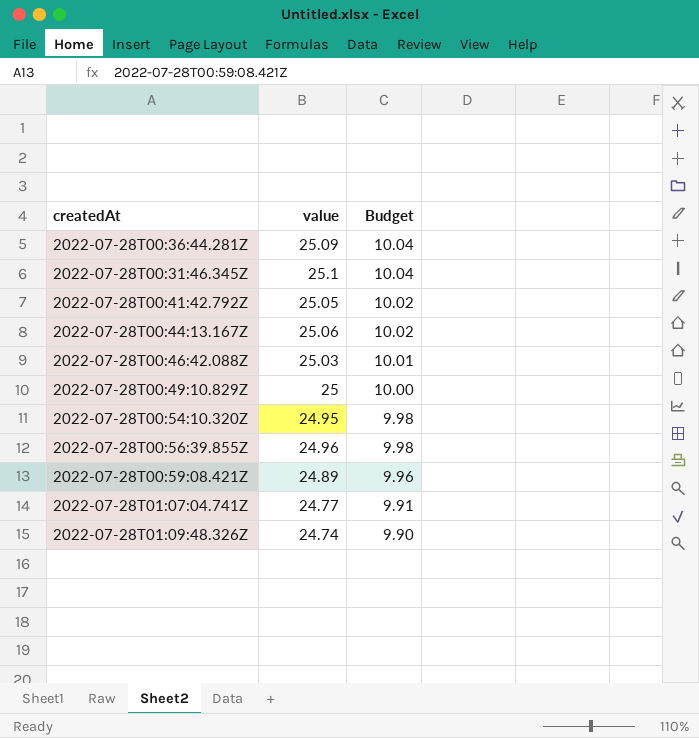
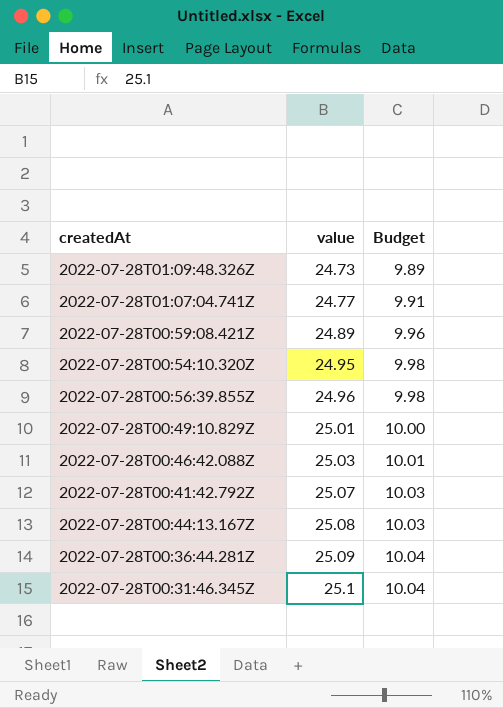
row order: Budget descending -> value ascending
2022-07-28T01:09:48.326Z | value: 24.74 -> 24.73
2022-07-28T01:09:48.326Z | Budget: 9.90 -> 9.89
2022-07-28T00:49:10.829Z | value: 25 -> 25.01
2022-07-28T00:41:42.792Z | value: 25.05 -> 25.07
2022-07-28T00:41:42.792Z | Budget: 10.02 -> 10.03
2022-07-28T00:44:13.167Z | value: 25.06 -> 25.08
2022-07-28T00:44:13.167Z | Budget: 10.02 -> 10.03

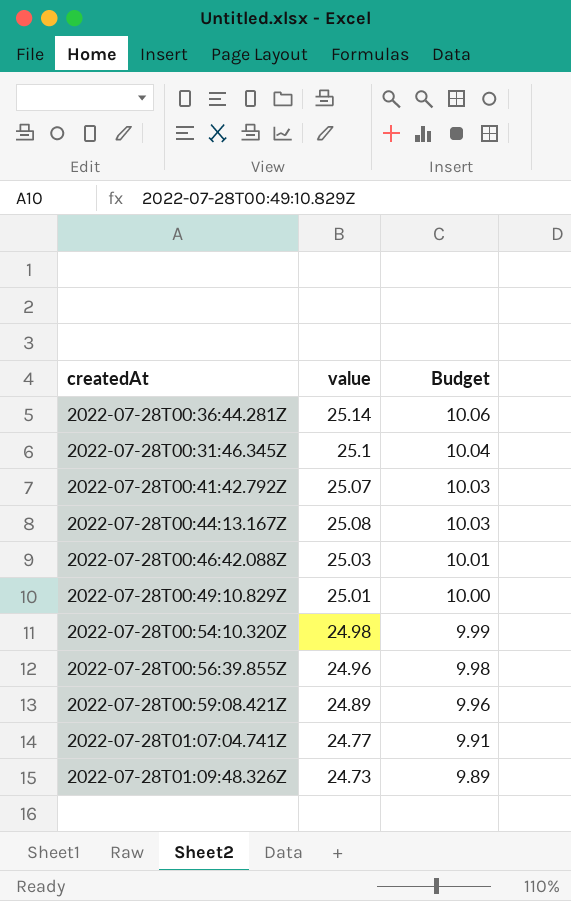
row order: value ascending -> Budget descending
2022-07-28T00:36:44.281Z | value: 25.09 -> 25.14
2022-07-28T00:36:44.281Z | Budget: 10.04 -> 10.06
2022-07-28T00:54:10.320Z | value: 24.95 -> 24.98
2022-07-28T00:54:10.320Z | Budget: 9.98 -> 9.99

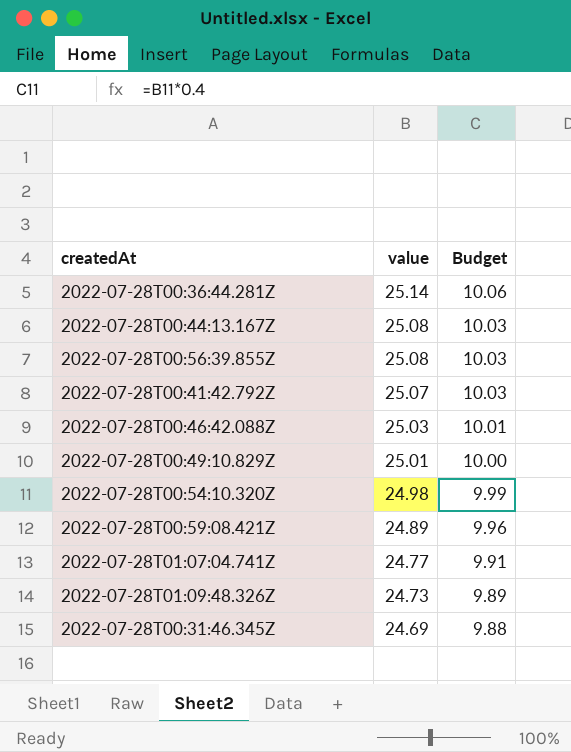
row order: Budget descending -> value descending
2022-07-28T00:56:39.855Z | value: 24.96 -> 25.08
2022-07-28T00:56:39.855Z | Budget: 9.98 -> 10.03
2022-07-28T00:31:46.345Z | value: 25.1 -> 24.69
2022-07-28T00:31:46.345Z | Budget: 10.04 -> 9.88

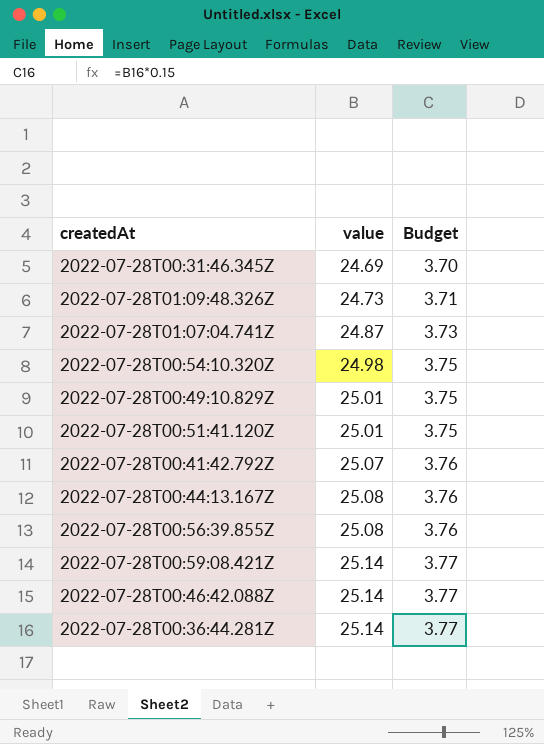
row order: value descending -> value ascending
column Budget | formula: [value] * 0.4 -> [value] * 0.15
2022-07-28T01:07:04.741Z | value: 24.77 -> 24.87
row 2022-07-28T00:51:41.120Z: none -> 25.01 | 3.75
2022-07-28T00:59:08.421Z | value: 24.89 -> 25.14
2022-07-28T00:46:42.088Z | value: 25.03 -> 25.14

